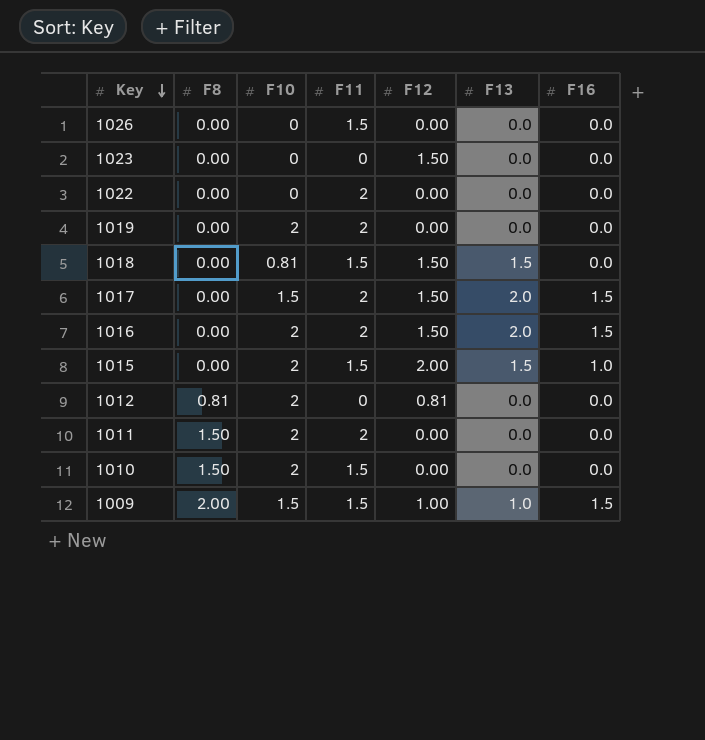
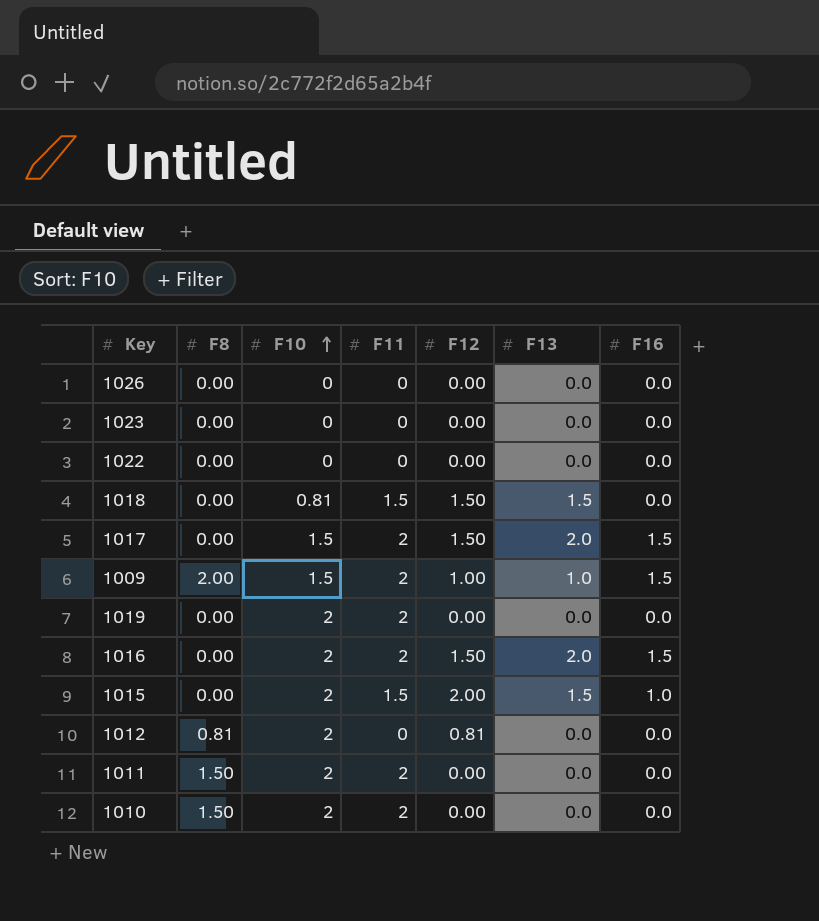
row order: Key descending -> F10 ascending
1026 | F11: 1.5 -> 0
1023 | F12: 1.50 -> 0.00
1022 | F11: 2 -> 0
1009 | F11: 1.5 -> 2
1010 | F11: 1.5 -> 2

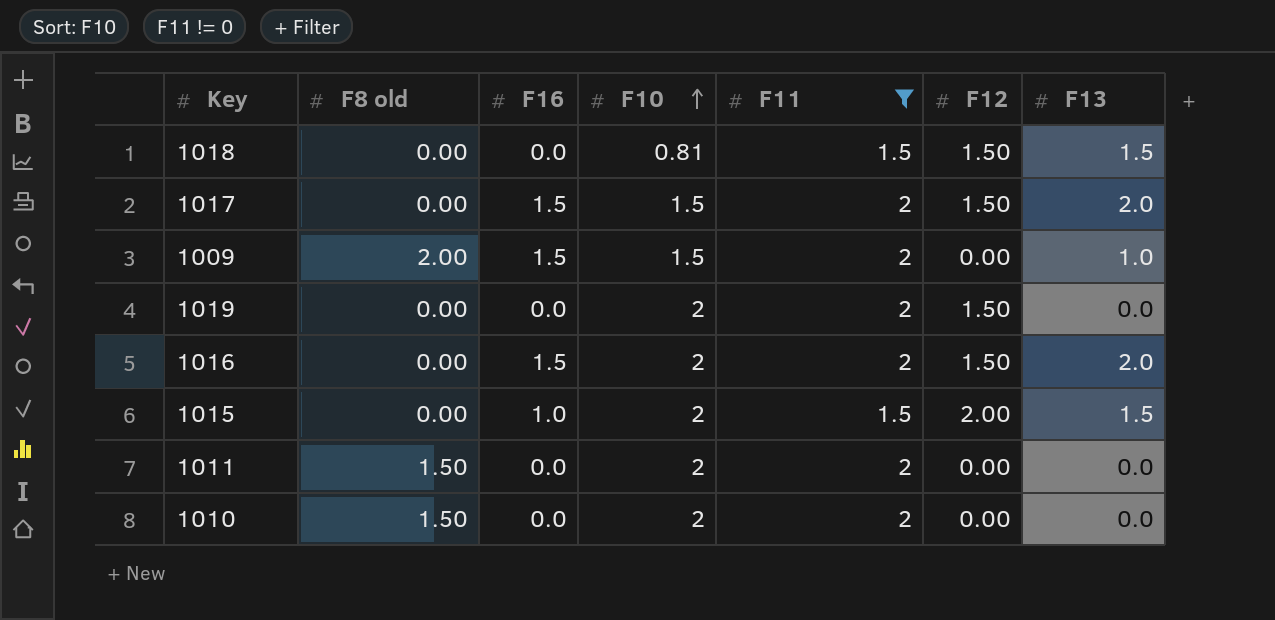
filter: none -> F11 != 0
column name: F8 -> F8 old
column F16 | position: 7 -> 3
1009 | F12: 1.00 -> 0.00
1019 | F12: 0.00 -> 1.50

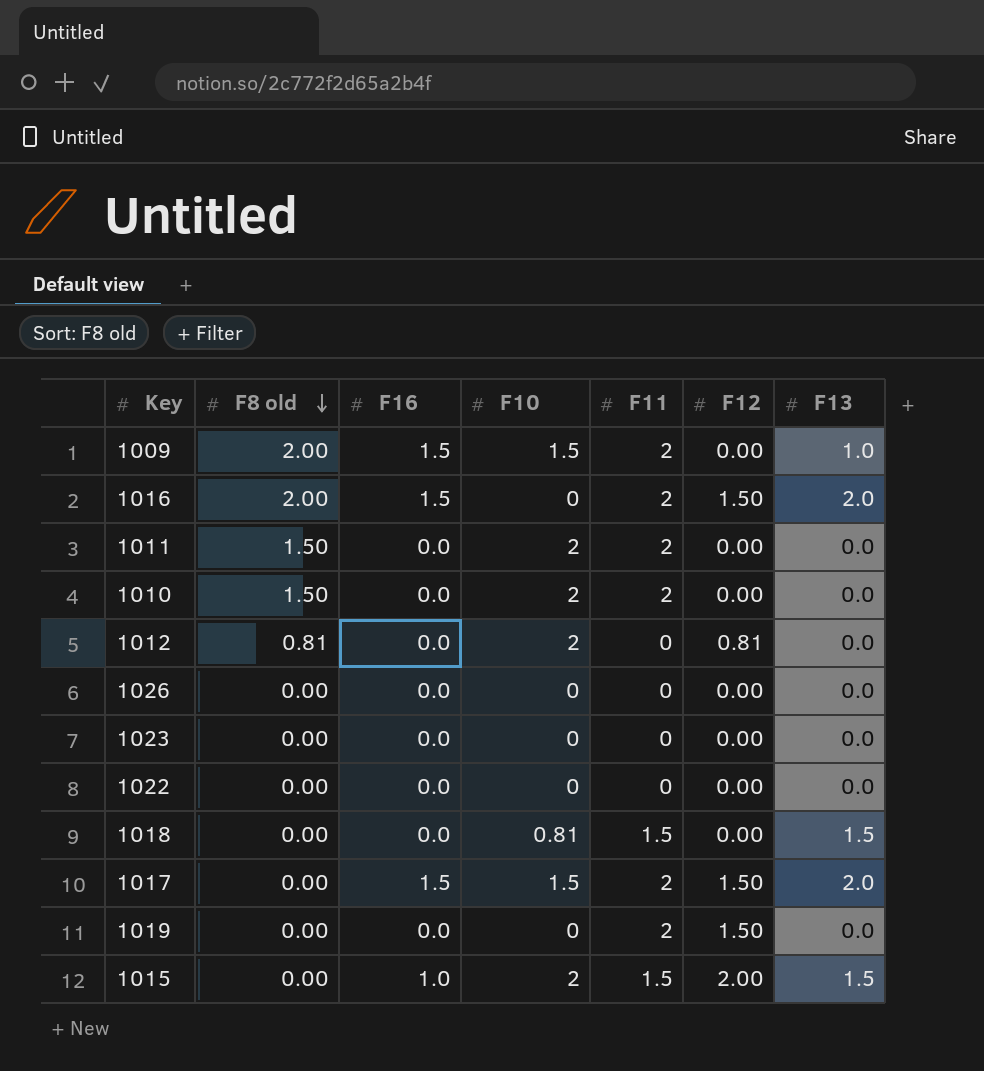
filter: F11 != 0 -> none
row order: F10 ascending -> F8 old descending
1016 | F8 old: 0.00 -> 2.00
1016 | F10: 2 -> 0
1018 | F12: 1.50 -> 0.00
1019 | F10: 2 -> 0

